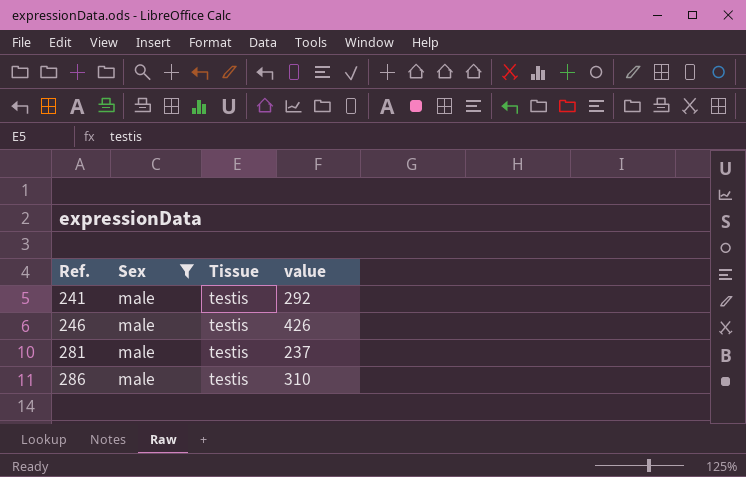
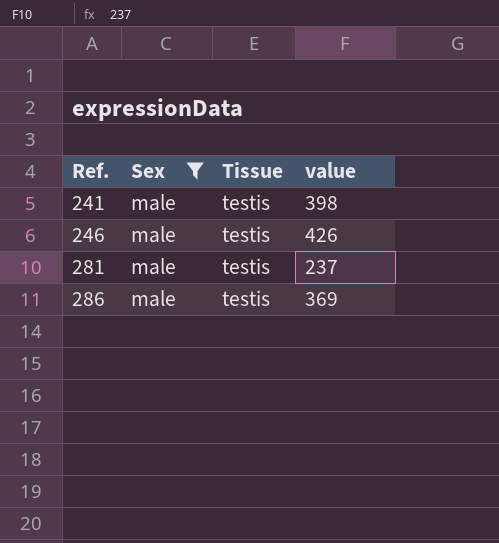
241 | value: 292 -> 398
286 | value: 310 -> 369

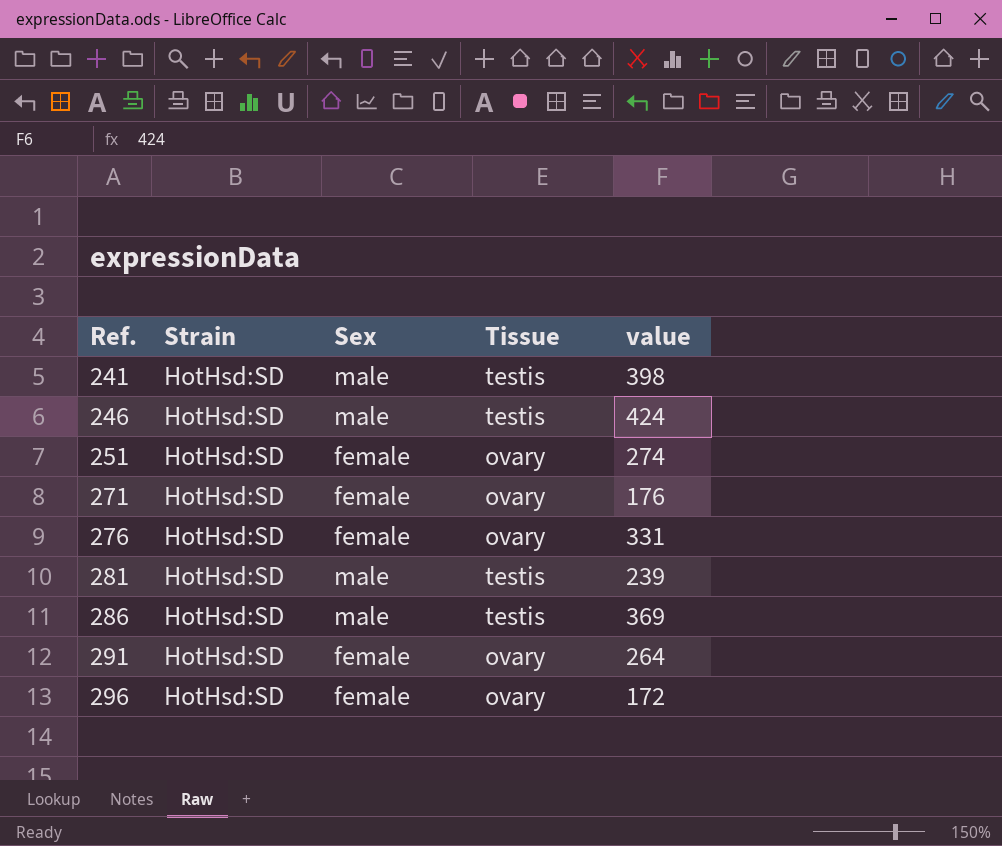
filter: Sex = male -> none
column Strain | position: none -> 2
246 | value: 426 -> 424
281 | value: 237 -> 239

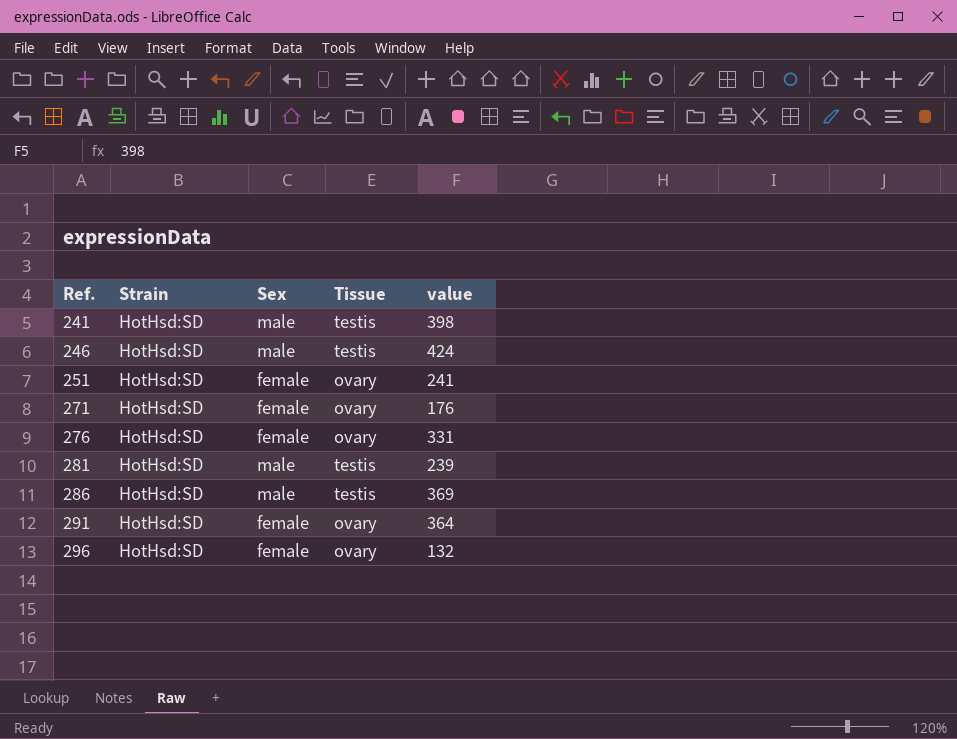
251 | value: 274 -> 241
291 | value: 264 -> 364
296 | value: 172 -> 132

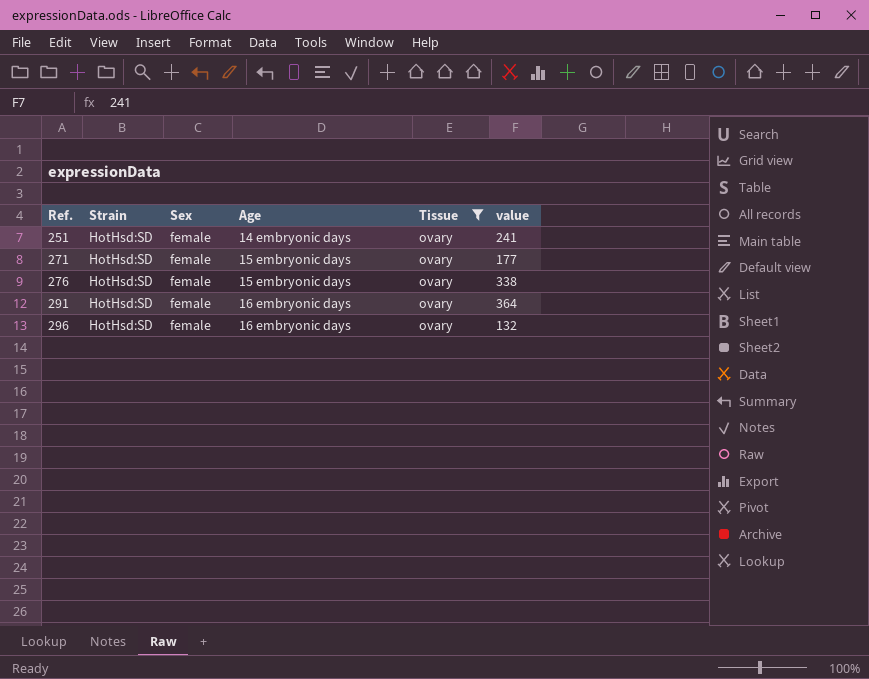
filter: none -> Tissue = ovary
column Age | position: none -> 4
271 | value: 176 -> 177
276 | value: 331 -> 338

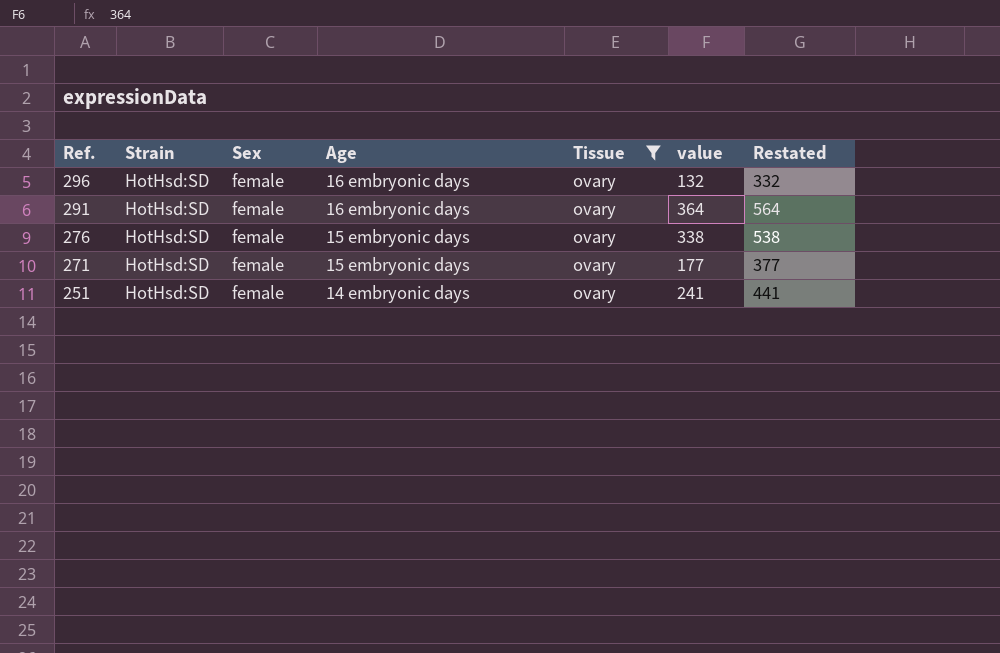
row order: Ref. ascending -> Ref. descending
column Restated | formula: none -> [value] + 200

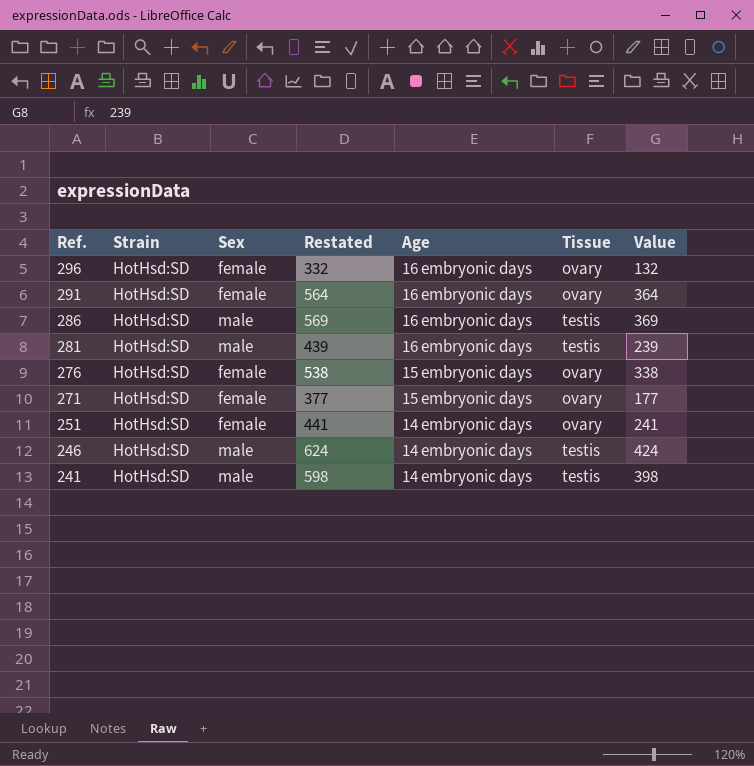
filter: Tissue = ovary -> none
column Restated | position: 7 -> 4
column name: value -> Value

